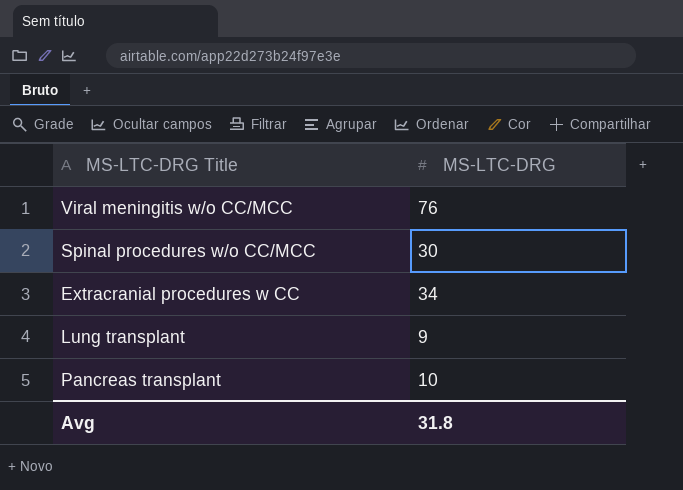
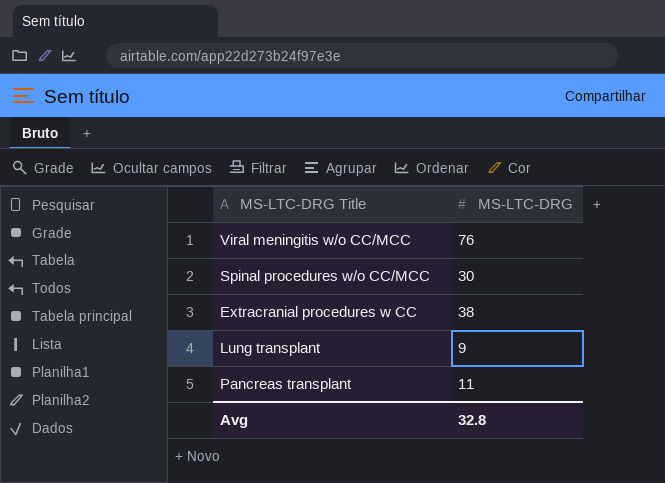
Extracranial procedures w CC | MS-LTC-DRG: 34 -> 38
Pancreas transplant | MS-LTC-DRG: 10 -> 11
Avg | MS-LTC-DRG: 31.8 -> 32.8

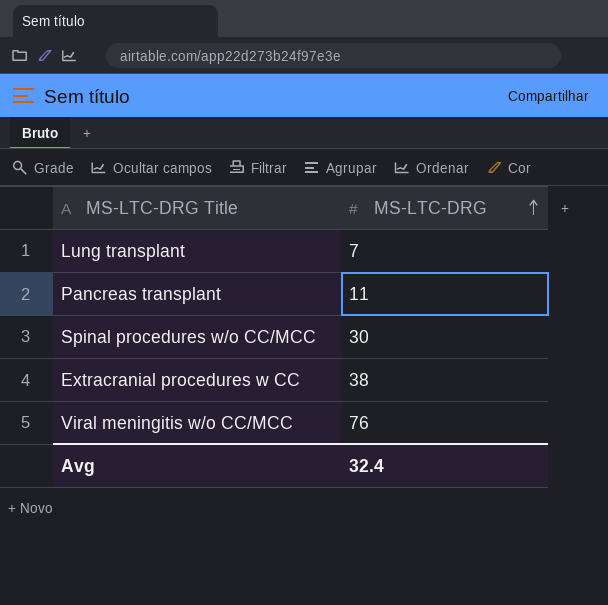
row order: none -> MS-LTC-DRG ascending
Lung transplant | MS-LTC-DRG: 9 -> 7
Avg | MS-LTC-DRG: 32.8 -> 32.4

